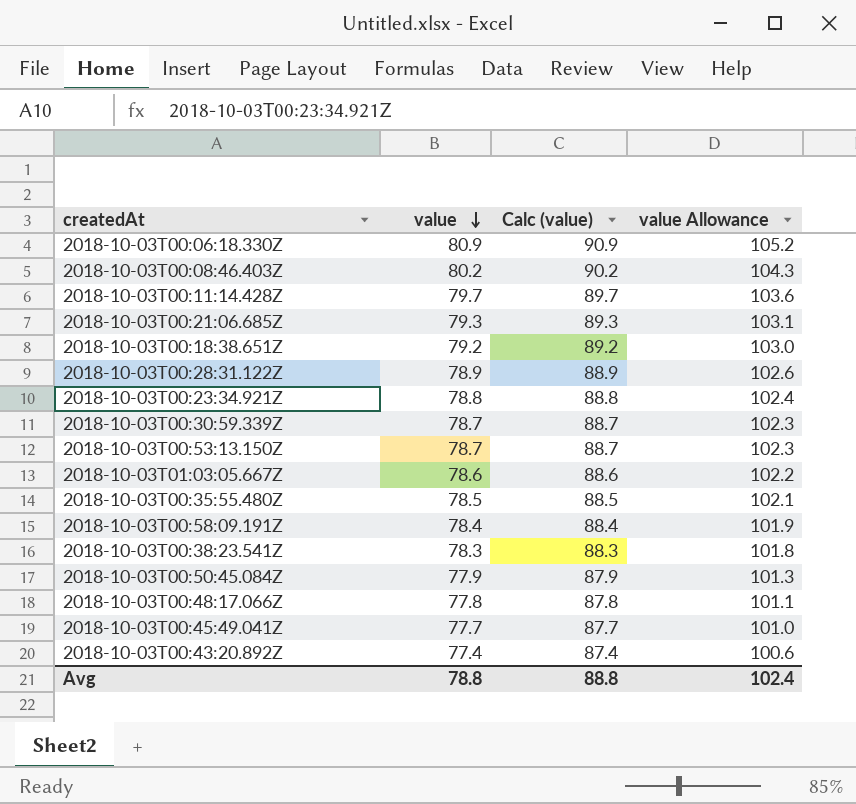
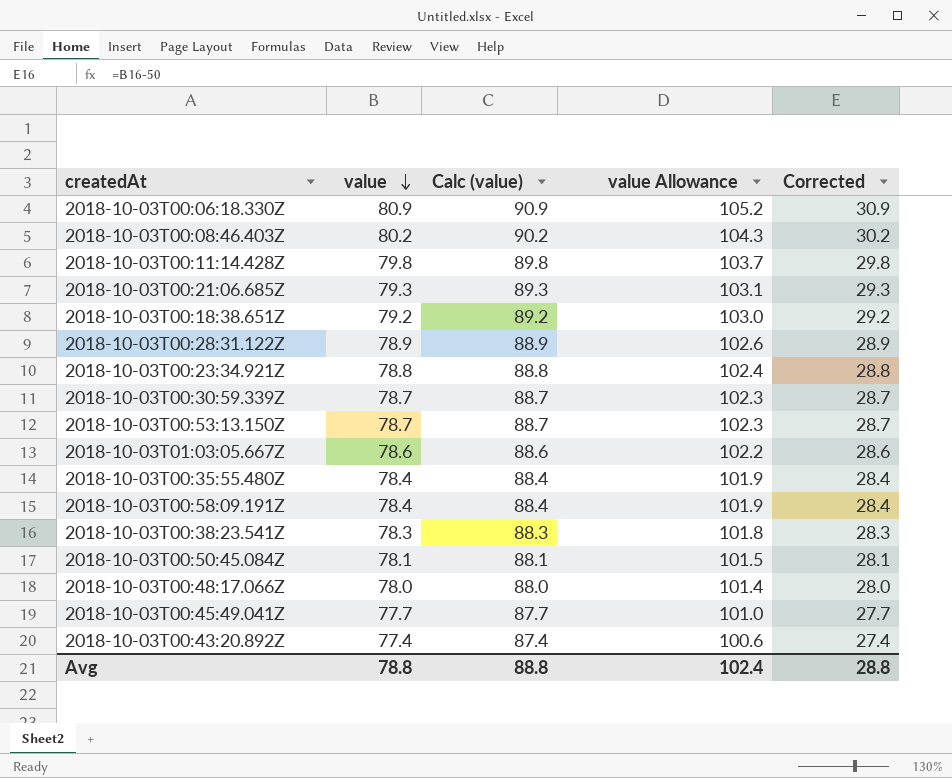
column Corrected | formula: none -> [value] - 50
2018-10-03T00:11:14.428Z | value: 79.7 -> 79.8
2018-10-03T00:11:14.428Z | Calc (value): 89.7 -> 89.8
2018-10-03T00:11:14.428Z | value Allowance: 103.6 -> 103.7
2018-10-03T00:35:55.480Z | value: 78.5 -> 78.4
2018-10-03T00:35:55.480Z | Calc (value): 88.5 -> 88.4
2018-10-03T00:35:55.480Z | value Allowance: 102.1 -> 101.9
2018-10-03T00:50:45.084Z | value: 77.9 -> 78.1
2018-10-03T00:50:45.084Z | Calc (value): 87.9 -> 88.1
2018-10-03T00:50:45.084Z | value Allowance: 101.3 -> 101.5
2018-10-03T00:48:17.066Z | value: 77.8 -> 78.0
2018-10-03T00:48:17.066Z | Calc (value): 87.8 -> 88.0
2018-10-03T00:48:17.066Z | value Allowance: 101.1 -> 101.4

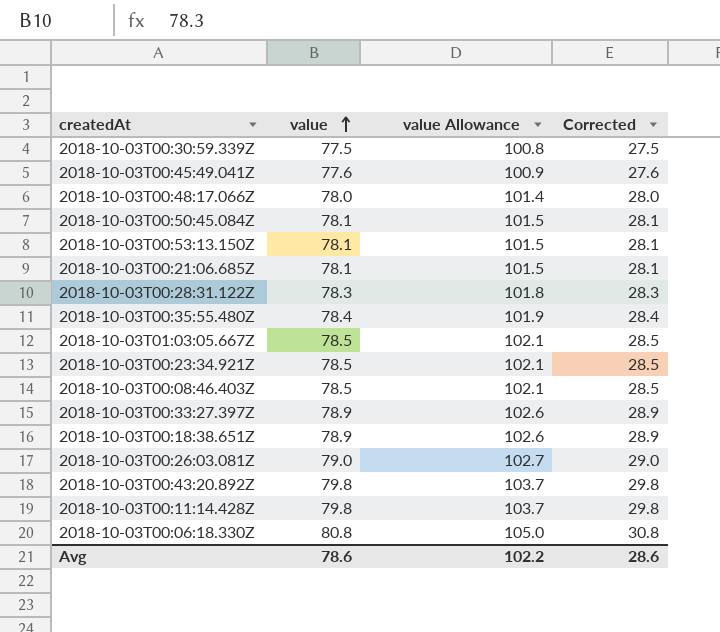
row order: value descending -> value ascending
column Calc (value) | formula: [value] + 10 -> none
row 2018-10-03T00:58:09.191Z: 78.4 | 88.4 | 101.9 | 28.4 -> none
row 2018-10-03T00:38:23.541Z: 78.3 | 88.3 | 101.8 | 28.3 -> none
2018-10-03T00:30:59.339Z | value: 78.7 -> 77.5
2018-10-03T00:30:59.339Z | value Allowance: 102.3 -> 100.8
2018-10-03T00:30:59.339Z | Corrected: 28.7 -> 27.5
2018-10-03T00:45:49.041Z | value: 77.7 -> 77.6
2018-10-03T00:45:49.041Z | value Allowance: 101.0 -> 100.9
2018-10-03T00:45:49.041Z | Corrected: 27.7 -> 27.6
2018-10-03T00:53:13.150Z | value: 78.7 -> 78.1
2018-10-03T00:53:13.150Z | value Allowance: 102.3 -> 101.5
2018-10-03T00:53:13.150Z | Corrected: 28.7 -> 28.1
2018-10-03T00:21:06.685Z | value: 79.3 -> 78.1
2018-10-03T00:21:06.685Z | value Allowance: 103.1 -> 101.5
2018-10-03T00:21:06.685Z | Corrected: 29.3 -> 28.1
2018-10-03T00:28:31.122Z | value: 78.9 -> 78.3
2018-10-03T00:28:31.122Z | value Allowance: 102.6 -> 101.8
2018-10-03T00:28:31.122Z | Corrected: 28.9 -> 28.3
2018-10-03T01:03:05.667Z | value: 78.6 -> 78.5
2018-10-03T01:03:05.667Z | value Allowance: 102.2 -> 102.1
2018-10-03T01:03:05.667Z | Corrected: 28.6 -> 28.5
2018-10-03T00:23:34.921Z | value: 78.8 -> 78.5
2018-10-03T00:23:34.921Z | value Allowance: 102.4 -> 102.1
2018-10-03T00:23:34.921Z | Corrected: 28.8 -> 28.5
2018-10-03T00:08:46.403Z | value: 80.2 -> 78.5
2018-10-03T00:08:46.403Z | value Allowance: 104.3 -> 102.1
2018-10-03T00:08:46.403Z | Corrected: 30.2 -> 28.5
row 2018-10-03T00:33:27.397Z: none -> 78.9 | 102.6 | 28.9
2018-10-03T00:18:38.651Z | value: 79.2 -> 78.9
2018-10-03T00:18:38.651Z | value Allowance: 103.0 -> 102.6
2018-10-03T00:18:38.651Z | Corrected: 29.2 -> 28.9
row 2018-10-03T00:26:03.081Z: none -> 79.0 | 102.7 | 29.0
2018-10-03T00:43:20.892Z | value: 77.4 -> 79.8
2018-10-03T00:43:20.892Z | value Allowance: 100.6 -> 103.7
2018-10-03T00:43:20.892Z | Corrected: 27.4 -> 29.8
2018-10-03T00:06:18.330Z | value: 80.9 -> 80.8
2018-10-03T00:06:18.330Z | value Allowance: 105.2 -> 105.0
2018-10-03T00:06:18.330Z | Corrected: 30.9 -> 30.8
Avg | value: 78.8 -> 78.6
Avg | value Allowance: 102.4 -> 102.2
Avg | Corrected: 28.8 -> 28.6

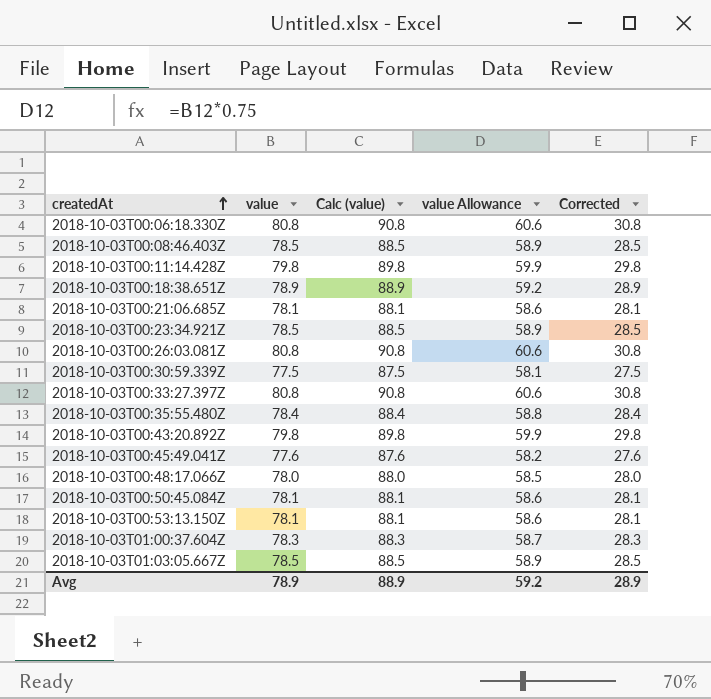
row order: value ascending -> createdAt ascending
column Calc (value) | formula: none -> [value] + 10
column value Allowance | formula: [value] * 1.3 -> [value] * 0.75
row 2018-10-03T00:28:31.122Z: 78.3 | 101.8 | 28.3 -> none
2018-10-03T00:26:03.081Z | value: 79.0 -> 80.8
2018-10-03T00:26:03.081Z | Corrected: 29.0 -> 30.8
2018-10-03T00:33:27.397Z | value: 78.9 -> 80.8
2018-10-03T00:33:27.397Z | Corrected: 28.9 -> 30.8
row 2018-10-03T01:00:37.604Z: none -> 78.3 | 88.3 | 58.7 | 28.3
Avg | value: 78.6 -> 78.9
Avg | value Allowance: 102.2 -> 59.2
Avg | Corrected: 28.6 -> 28.9

